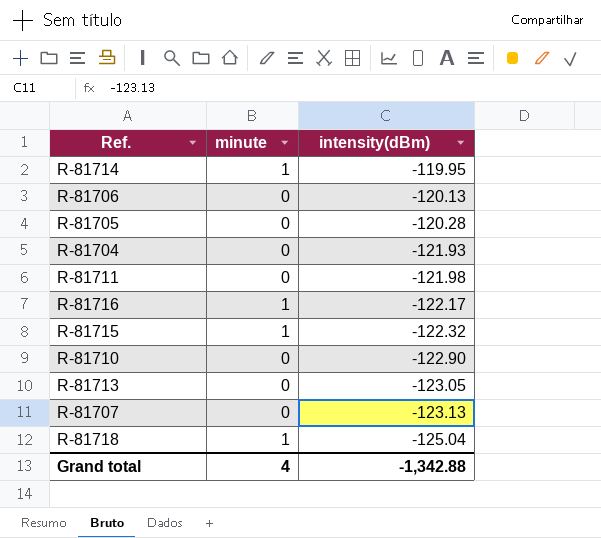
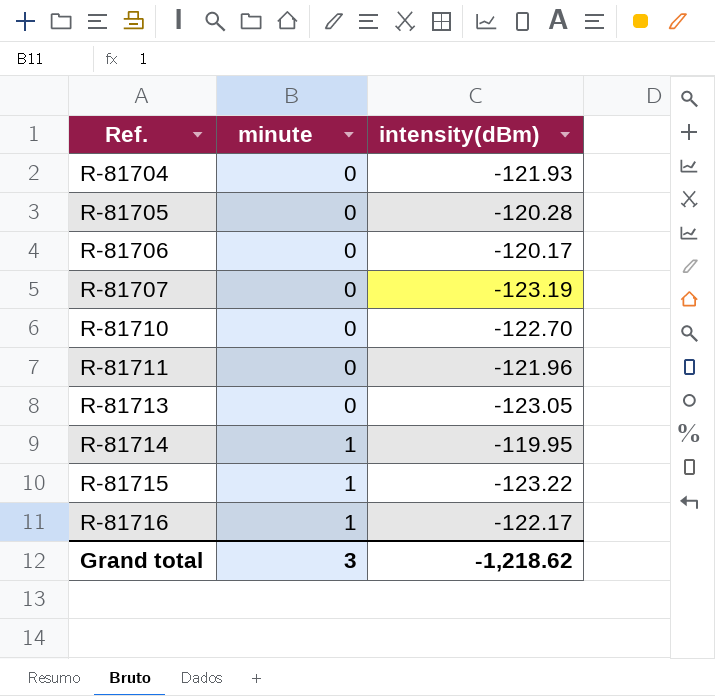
row order: intensity(dBm) descending -> Ref. ascending
row R-81718: 1 | -125.04 -> none
R-81706 | intensity(dBm): -120.13 -> -120.17
R-81707 | intensity(dBm): -123.13 -> -123.19
R-81710 | intensity(dBm): -122.90 -> -122.70
R-81711 | intensity(dBm): -121.98 -> -121.96
R-81715 | intensity(dBm): -122.32 -> -123.22
Grand total | minute: 4 -> 3
Grand total | intensity(dBm): -1,342.88 -> -1,218.62

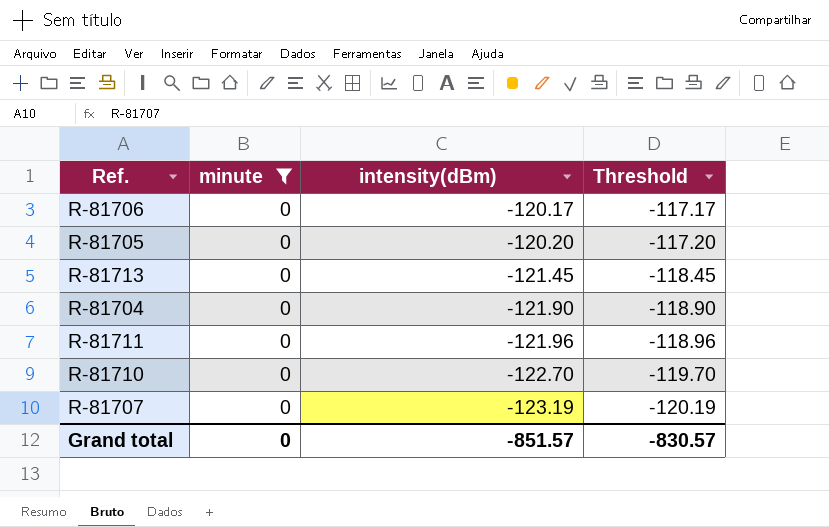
filter: none -> minute = 0
row order: Ref. ascending -> intensity(dBm) descending
column Threshold | formula: none -> [intensity(dBm)] + 3
R-81705 | intensity(dBm): -120.28 -> -120.20
R-81713 | intensity(dBm): -123.05 -> -121.45
R-81704 | intensity(dBm): -121.93 -> -121.90
Grand total | minute: 3 -> 0
Grand total | intensity(dBm): -1,218.62 -> -851.57

